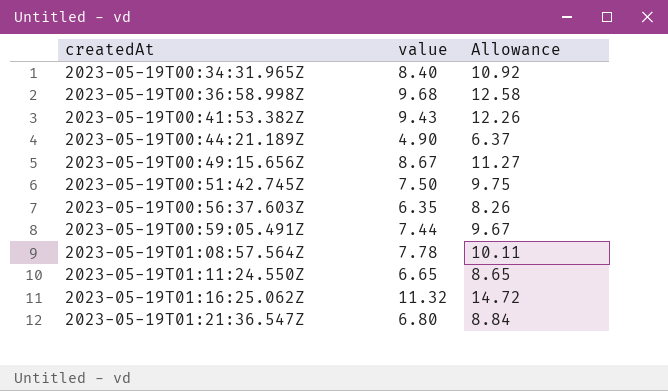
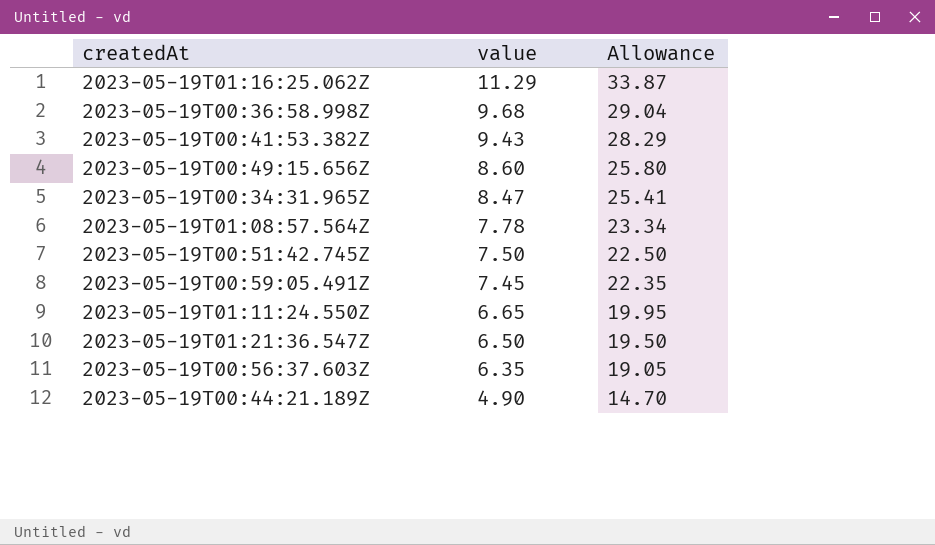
row order: createdAt ascending -> value descending
column Allowance | formula: [value] * 1.3 -> [value] * 3
2023-05-19T01:16:25.062Z | value: 11.32 -> 11.29
2023-05-19T00:49:15.656Z | value: 8.67 -> 8.60
2023-05-19T00:34:31.965Z | value: 8.40 -> 8.47
2023-05-19T00:59:05.491Z | value: 7.44 -> 7.45
2023-05-19T01:21:36.547Z | value: 6.80 -> 6.50

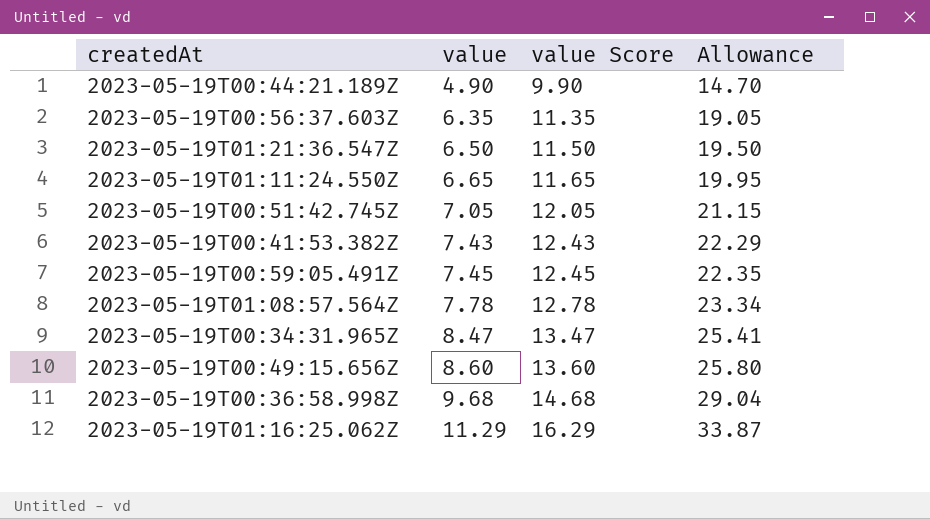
row order: value descending -> value ascending
column value Score | formula: none -> [value] + 5
2023-05-19T00:51:42.745Z | value: 7.50 -> 7.05
2023-05-19T00:51:42.745Z | Allowance: 22.50 -> 21.15
2023-05-19T00:41:53.382Z | value: 9.43 -> 7.43
2023-05-19T00:41:53.382Z | Allowance: 28.29 -> 22.29

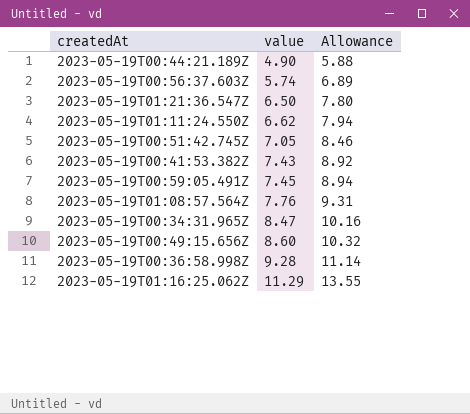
column value Score | formula: [value] + 5 -> none
column Allowance | formula: [value] * 3 -> [value] * 1.2
2023-05-19T00:56:37.603Z | value: 6.35 -> 5.74
2023-05-19T01:11:24.550Z | value: 6.65 -> 6.62
2023-05-19T01:08:57.564Z | value: 7.78 -> 7.76
2023-05-19T00:36:58.998Z | value: 9.68 -> 9.28

